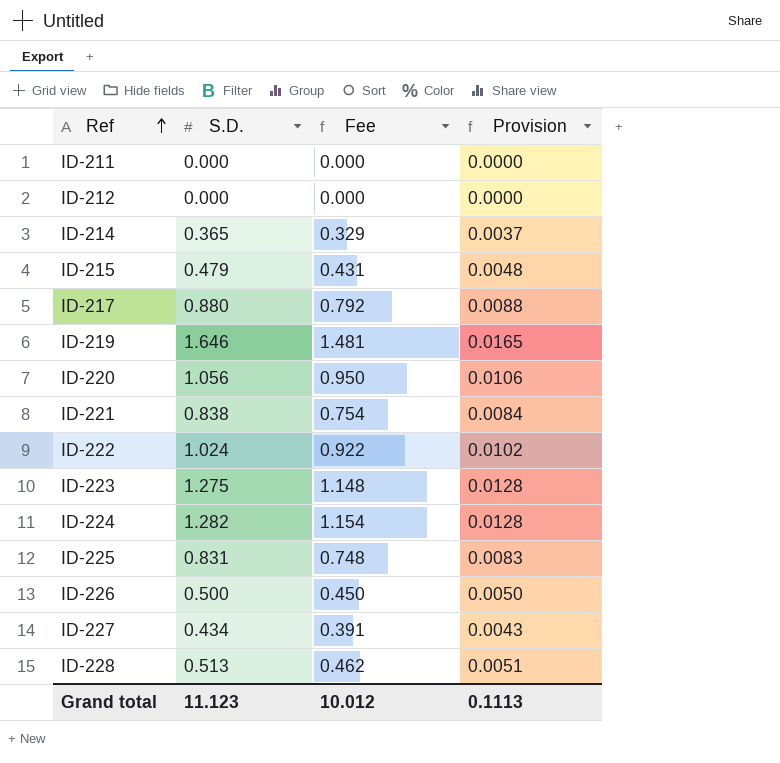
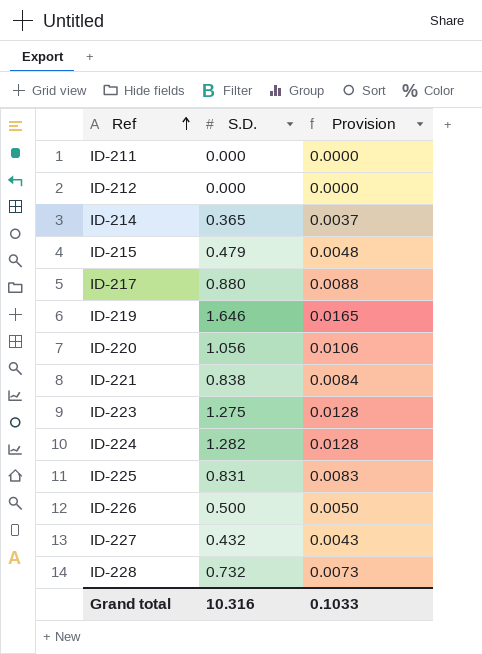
column Fee | formula: [S.D.] * 0.9 -> none
row ID-222: 1.024 | 0.922 | 0.0102 -> none
ID-227 | S.D.: 0.434 -> 0.432
ID-228 | S.D.: 0.513 -> 0.732
ID-228 | Provision: 0.0051 -> 0.0073
Grand total | S.D.: 11.123 -> 10.316
Grand total | Provision: 0.1113 -> 0.1033

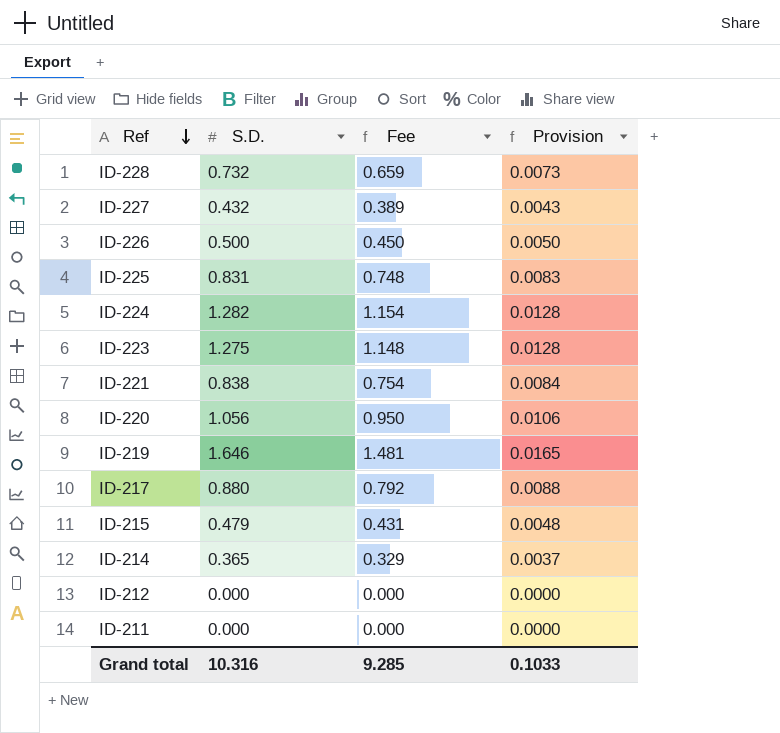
row order: Ref ascending -> Ref descending
column Fee | formula: none -> [S.D.] * 0.9

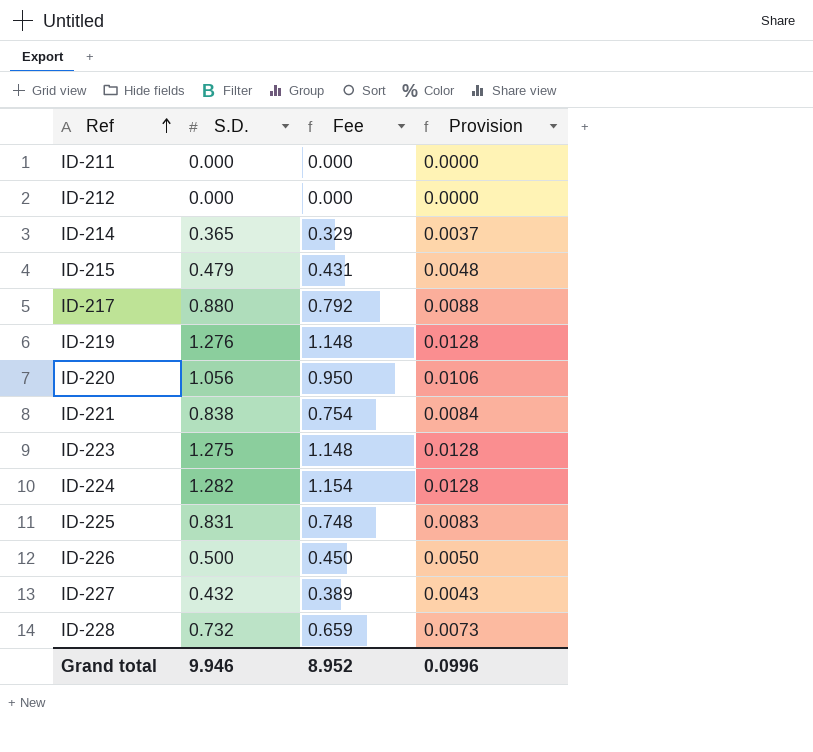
row order: Ref descending -> Ref ascending
ID-219 | S.D.: 1.646 -> 1.276
ID-219 | Fee: 1.481 -> 1.148
ID-219 | Provision: 0.0165 -> 0.0128
Grand total | S.D.: 10.316 -> 9.946
Grand total | Fee: 9.285 -> 8.952
Grand total | Provision: 0.1033 -> 0.0996

